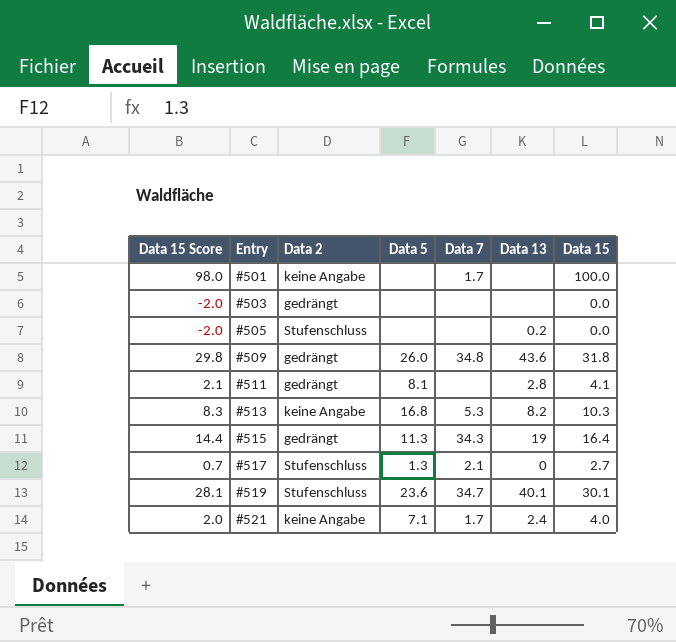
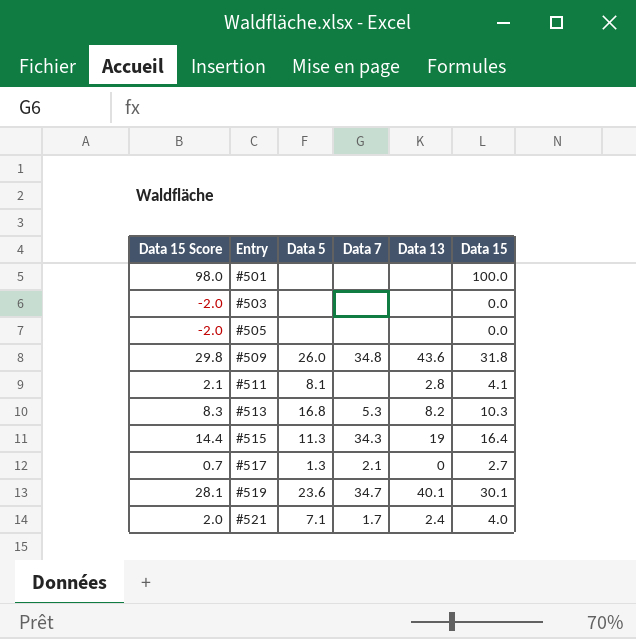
column Data 2 | position: 3 -> none
#501 | Data 7: 1.7 -> none
#505 | Data 13: 0.2 -> none

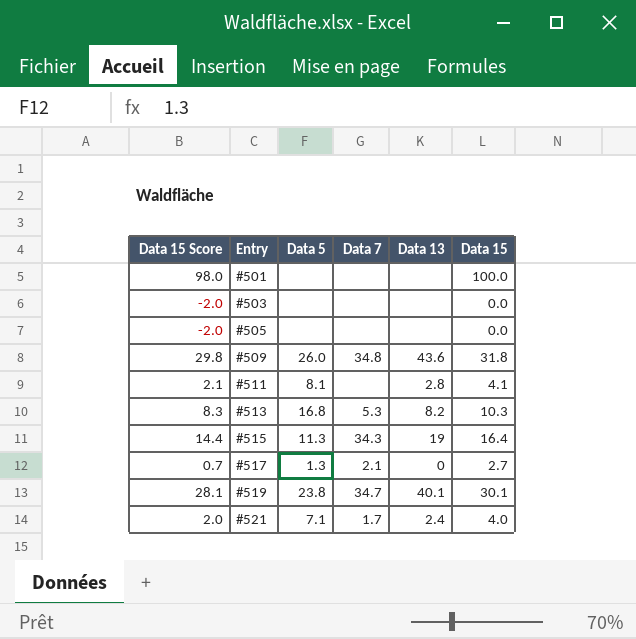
#519 | Data 5: 23.6 -> 23.8

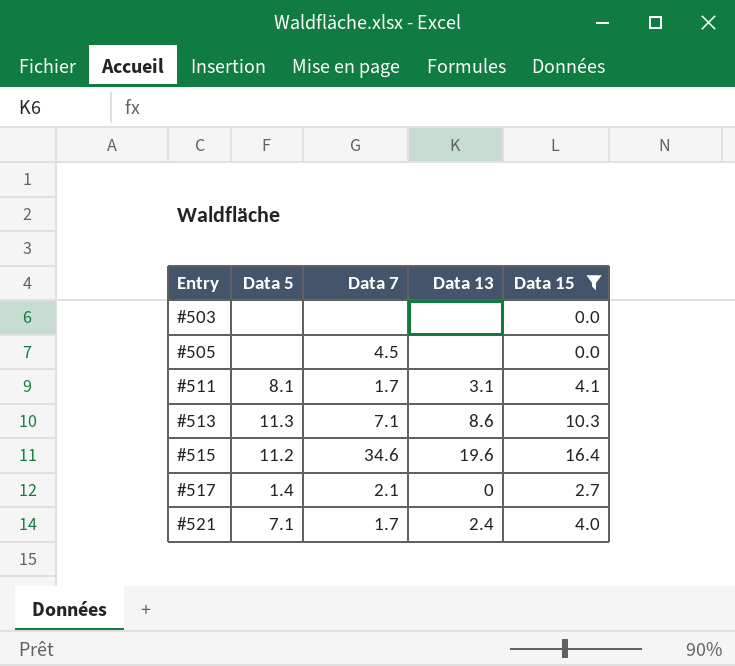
filter: none -> Data 15 <= 16.4
column Data 15 Score | formula: [Data 15] - 2 -> none
#505 | Data 7: none -> 4.5
#511 | Data 7: none -> 1.7
#511 | Data 13: 2.8 -> 3.1
#513 | Data 5: 16.8 -> 11.3
#513 | Data 7: 5.3 -> 7.1
#513 | Data 13: 8.2 -> 8.6
#515 | Data 5: 11.3 -> 11.2
#515 | Data 7: 34.3 -> 34.6
#515 | Data 13: 19 -> 19.6
#517 | Data 5: 1.3 -> 1.4

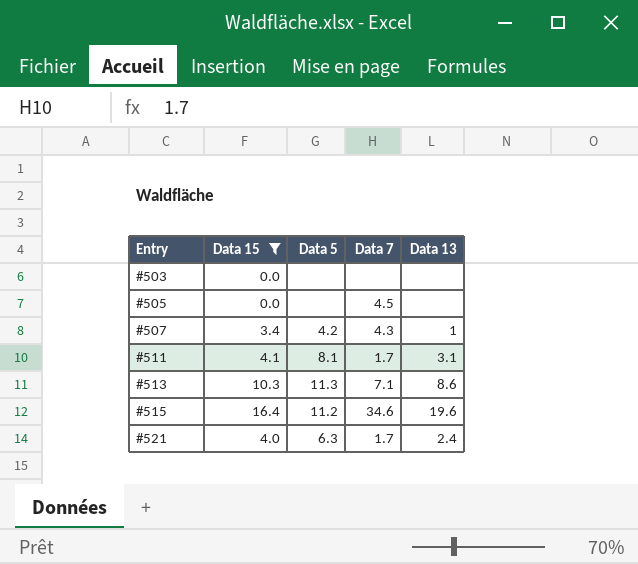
column Data 15 | position: 5 -> 2
row #517: 1.4 | 2.1 | 0 | 2.7 -> none
row #507: none -> 3.4 | 4.2 | 4.3 | 1
#521 | Data 5: 7.1 -> 6.3

